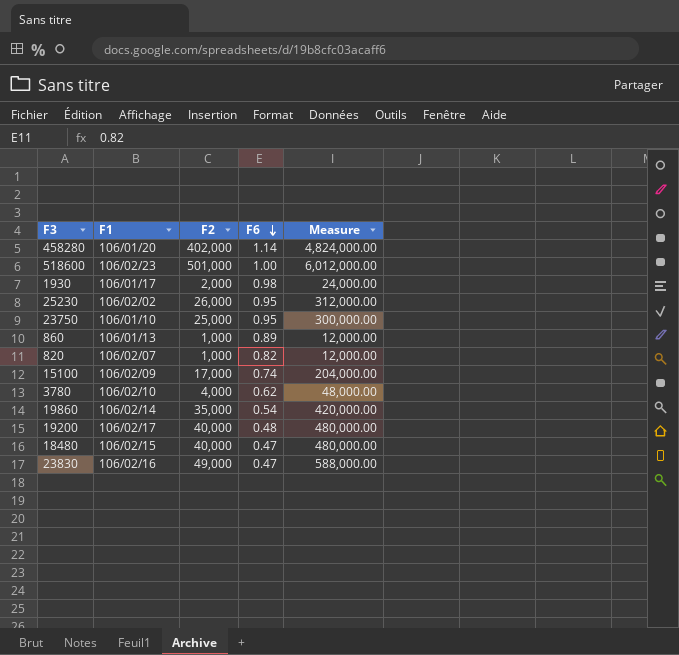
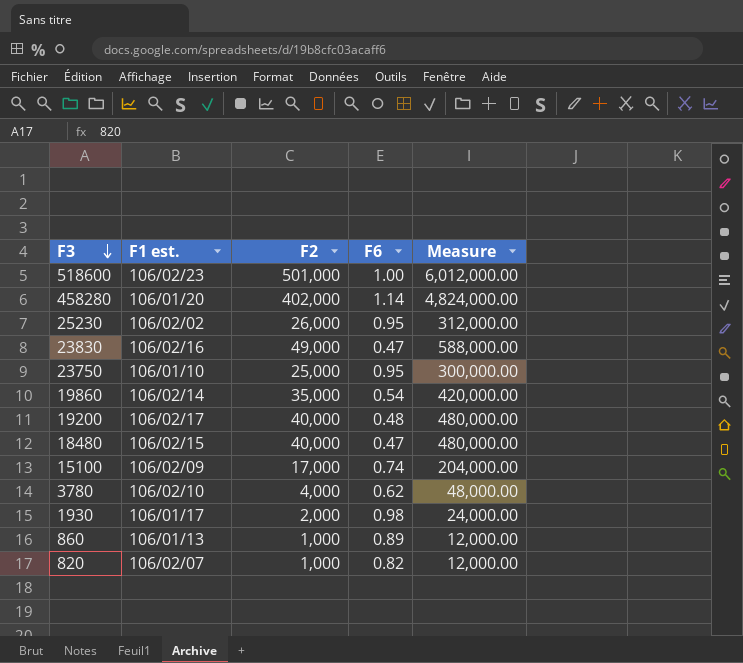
row order: F6 descending -> F3 descending
column name: F1 -> F1 est.

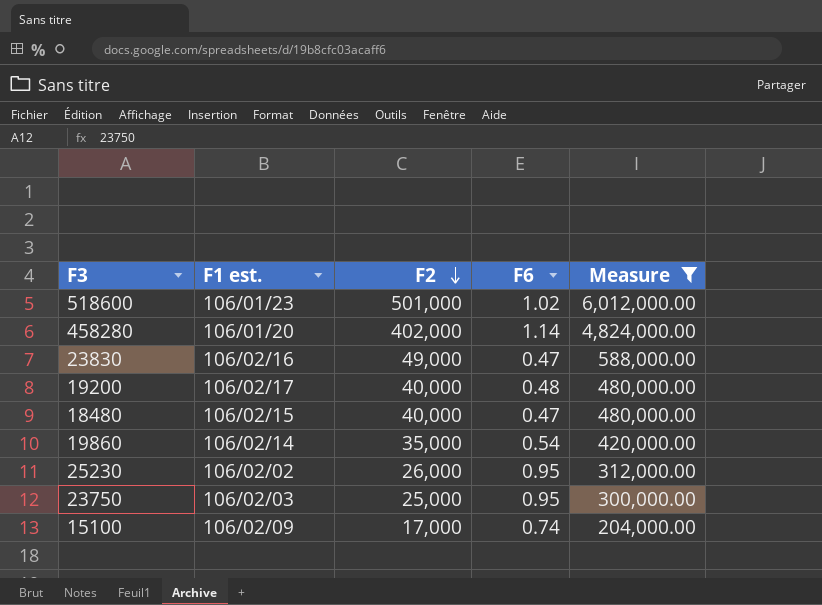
filter: none -> Measure >= 204,000.00
row order: F3 descending -> F2 descending
518600 | F1 est.: 106/02/23 -> 106/01/23
518600 | F6: 1.00 -> 1.02
23750 | F1 est.: 106/01/10 -> 106/02/03

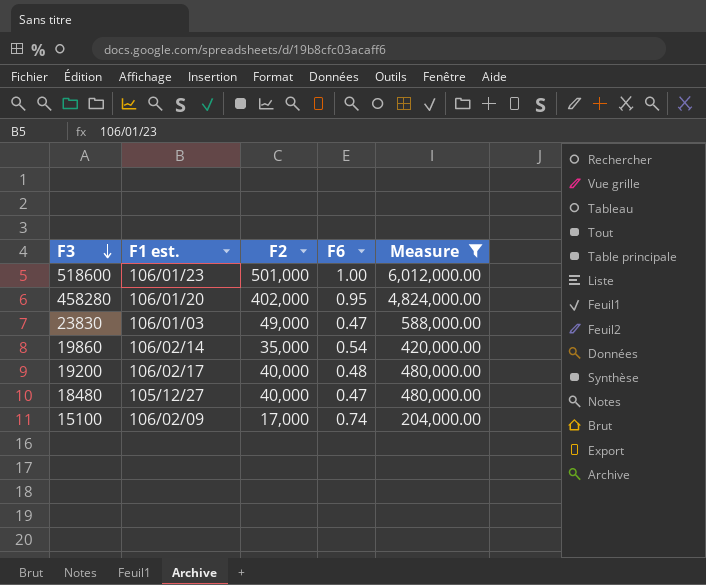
row order: F2 descending -> F3 descending
row 25230: 106/02/02 | 26,000 | 0.95 | 312,000.00 -> none
row 23750: 106/02/03 | 25,000 | 0.95 | 300,000.00 -> none
518600 | F6: 1.02 -> 1.00
458280 | F6: 1.14 -> 0.95
23830 | F1 est.: 106/02/16 -> 106/01/03
18480 | F1 est.: 106/02/15 -> 105/12/27

